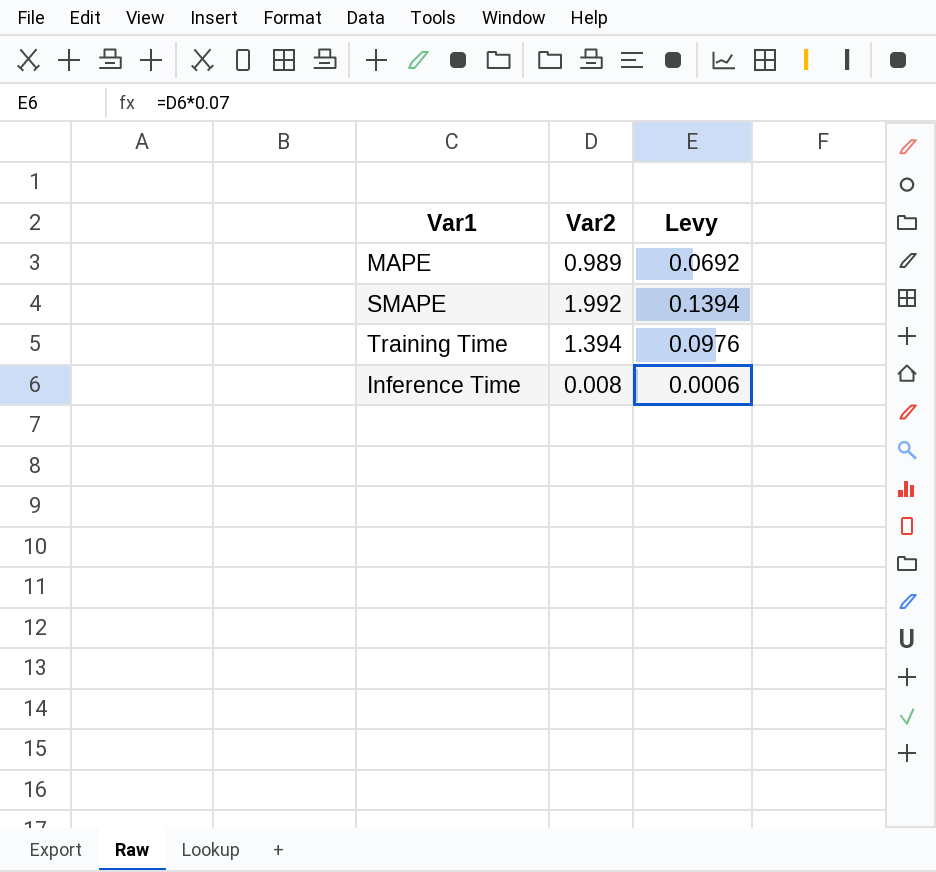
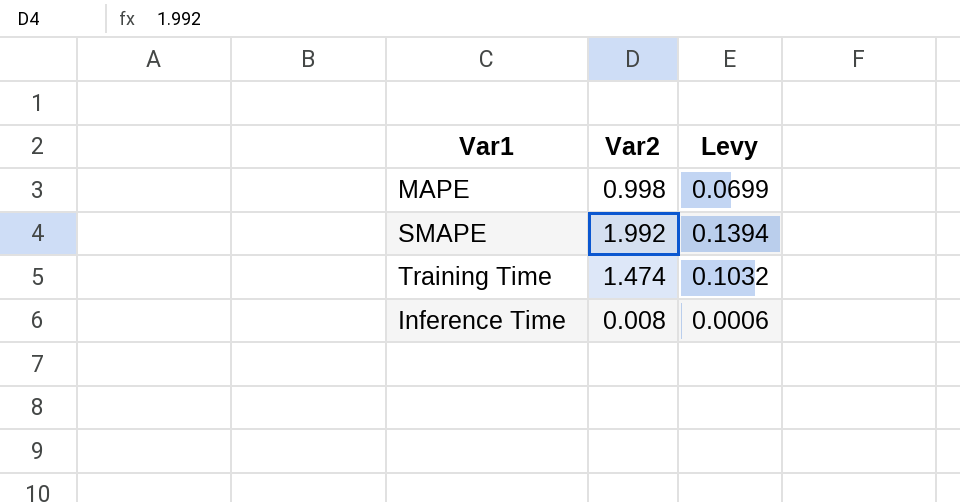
MAPE | Var2: 0.989 -> 0.998
MAPE | Levy: 0.0692 -> 0.0699
Training Time | Var2: 1.394 -> 1.474
Training Time | Levy: 0.0976 -> 0.1032

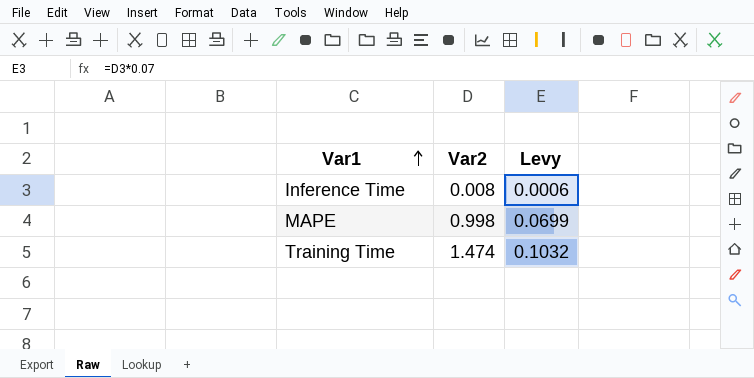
row order: none -> Var1 ascending
row SMAPE: 1.992 | 0.1394 -> none

